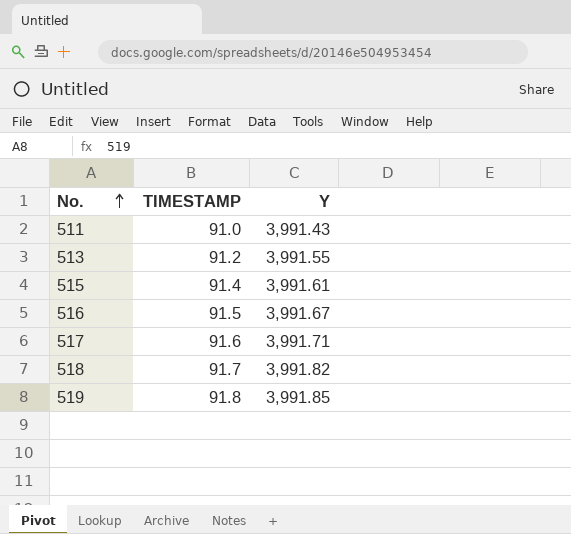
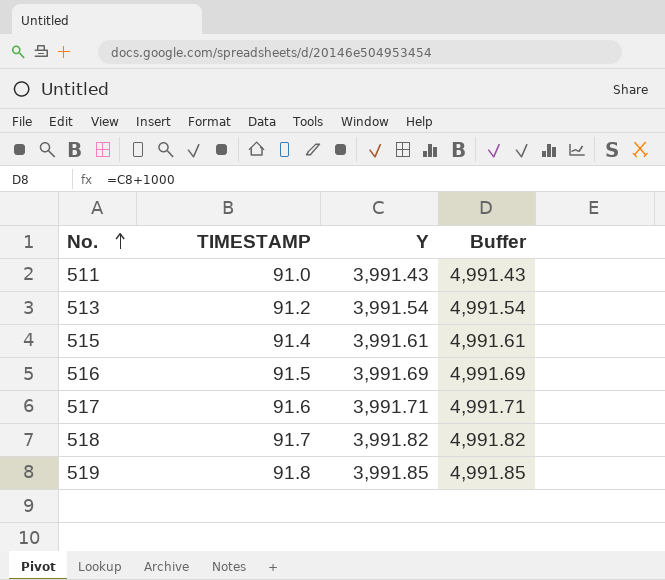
column Buffer | formula: none -> [Y] + 1000
513 | Y: 3,991.55 -> 3,991.54
516 | Y: 3,991.67 -> 3,991.69

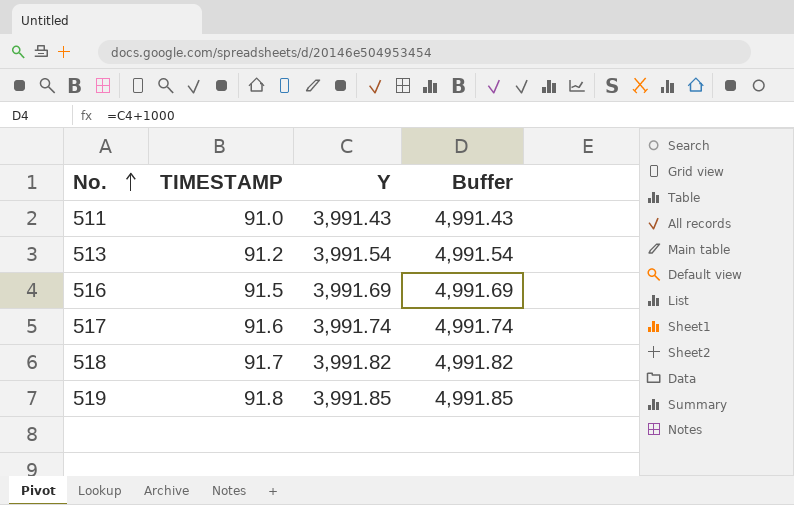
row 515: 91.4 | 3,991.61 | 4,991.61 -> none
517 | Y: 3,991.71 -> 3,991.74
517 | Buffer: 4,991.71 -> 4,991.74

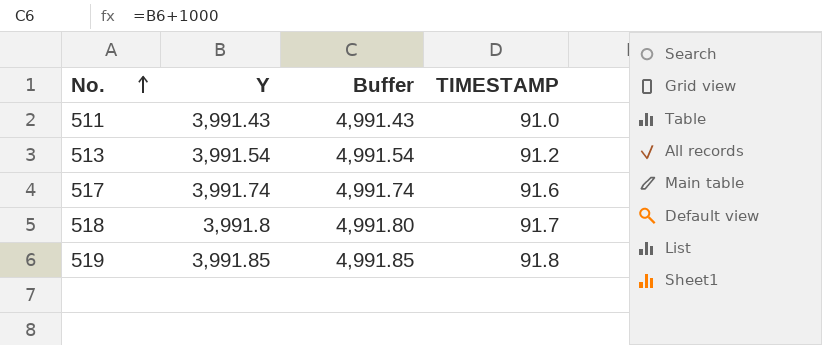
column TIMESTAMP | position: 2 -> 4
row 516: 91.5 | 3,991.69 | 4,991.69 -> none
518 | Y: 3,991.82 -> 3,991.8
518 | Buffer: 4,991.82 -> 4,991.80

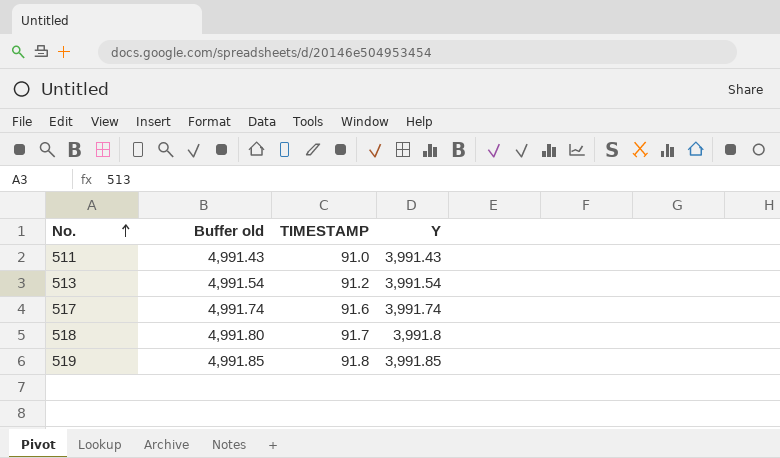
column name: Buffer -> Buffer old
column Y | position: 2 -> 4

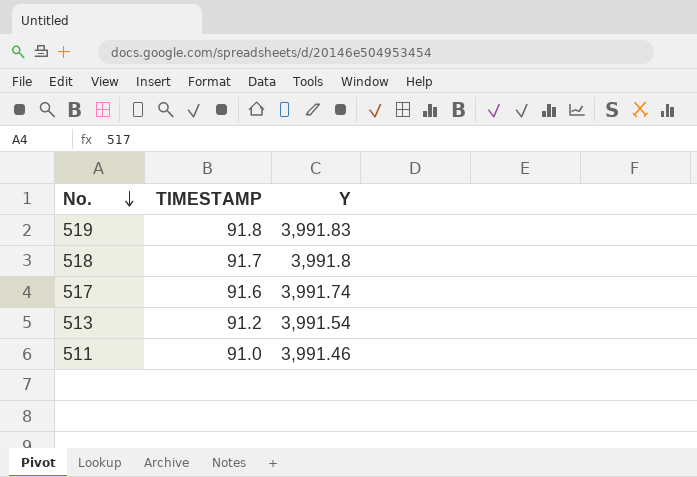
row order: No. ascending -> No. descending
column Buffer old | formula: [Y] + 1000 -> none
519 | Y: 3,991.85 -> 3,991.83
511 | Y: 3,991.43 -> 3,991.46

